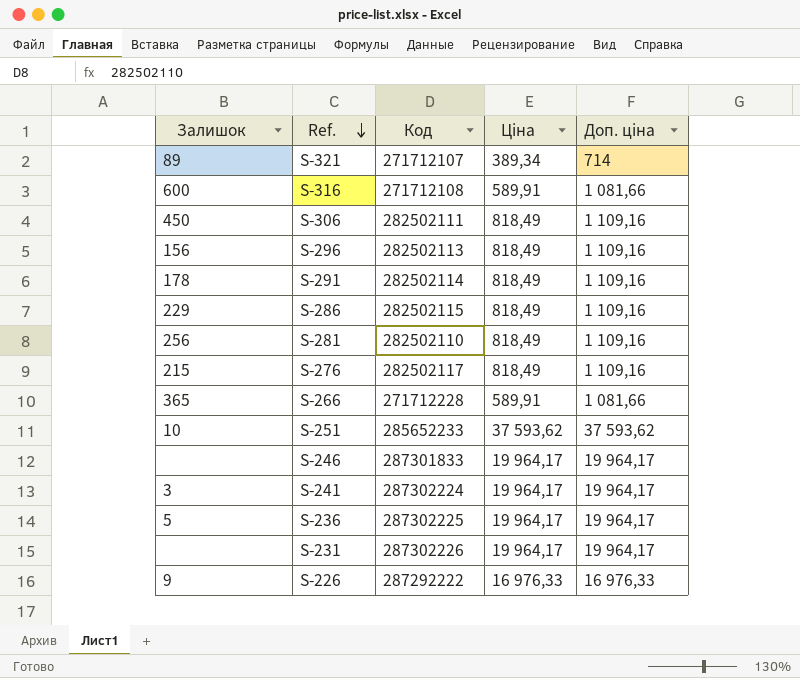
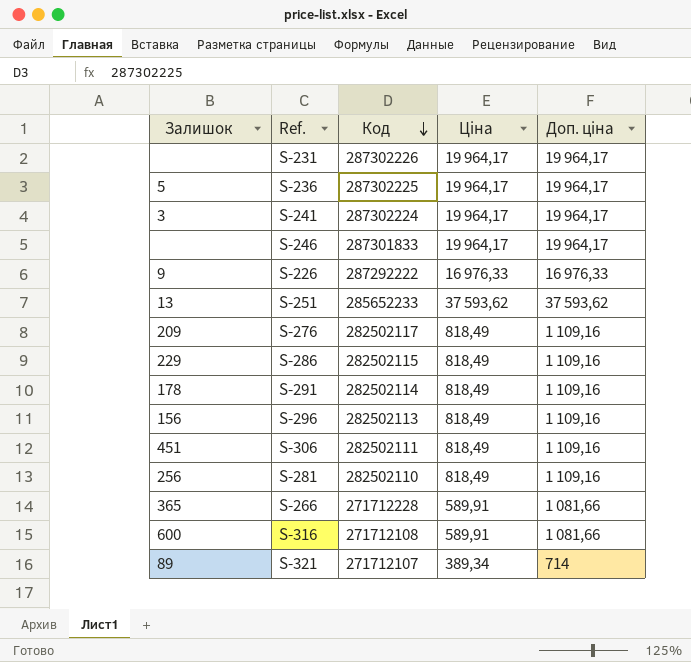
row order: Ref. descending -> Код descending
S-251 | Залишок: 10 -> 13
S-276 | Залишок: 215 -> 209
S-306 | Залишок: 450 -> 451

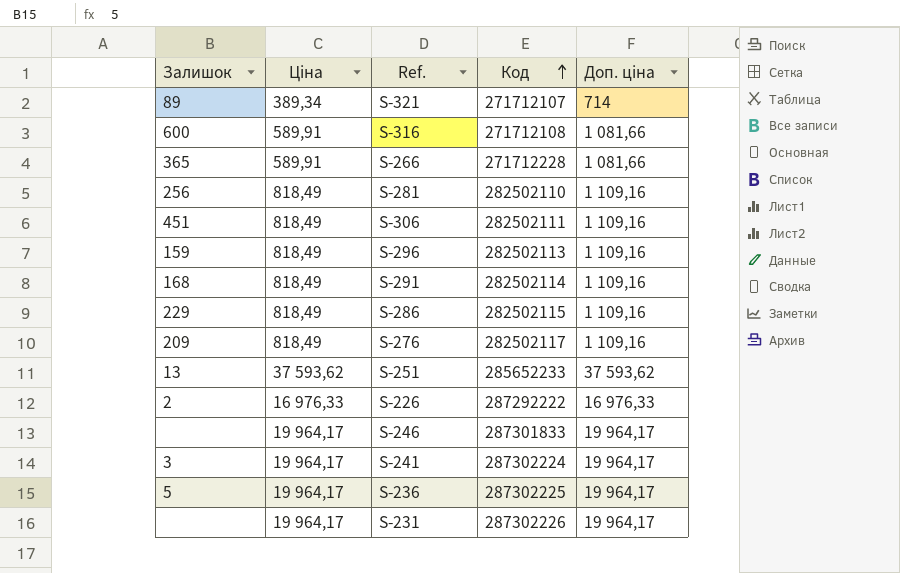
row order: Код descending -> Код ascending
column Ціна | position: 4 -> 2
S-296 | Залишок: 156 -> 159
S-291 | Залишок: 178 -> 168
S-226 | Залишок: 9 -> 2

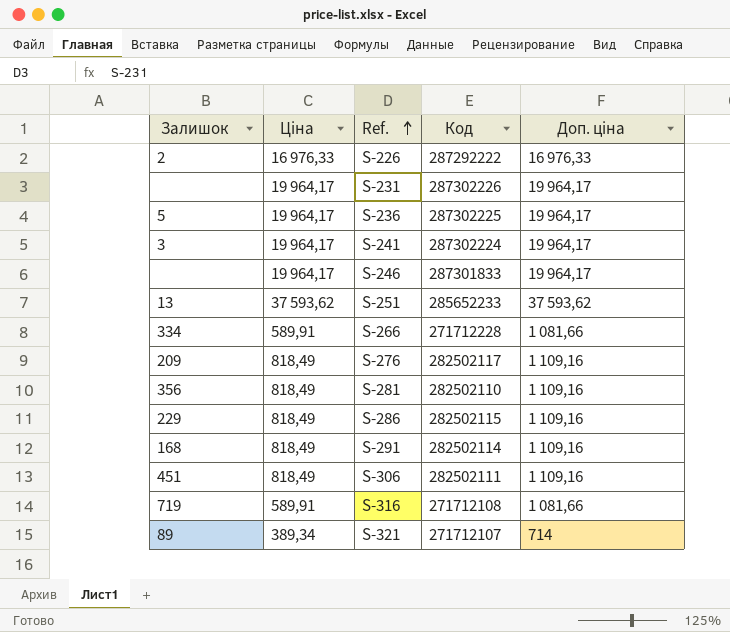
row order: Код ascending -> Ref. ascending
row S-296: 159 | 818,49 | 282502113 | 1 109,16 -> none
S-266 | Залишок: 365 -> 334
S-281 | Залишок: 256 -> 356
S-316 | Залишок: 600 -> 719

